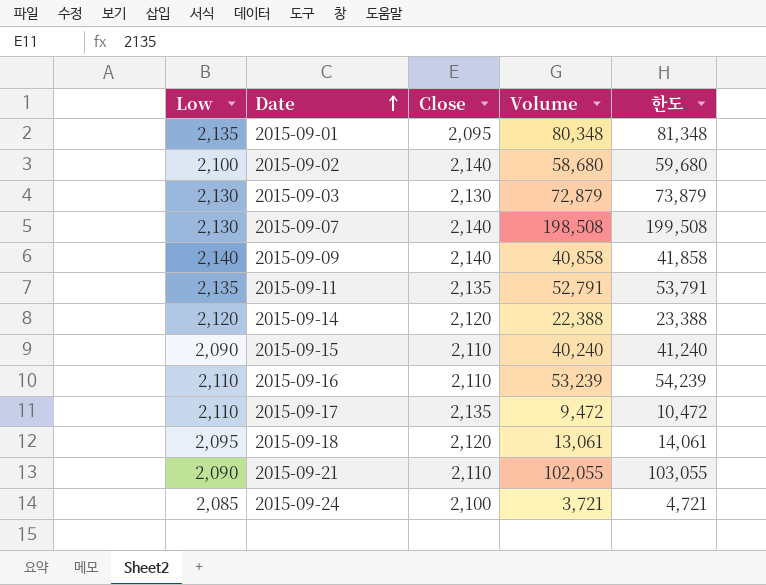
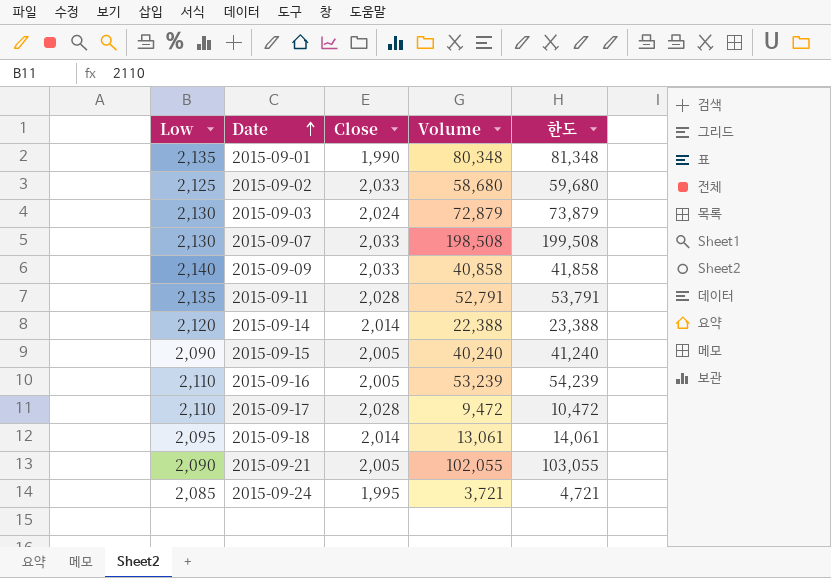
2015-09-01 | Close: 2,095 -> 1,990
2015-09-02 | Low: 2,100 -> 2,125
2015-09-02 | Close: 2,140 -> 2,033
2015-09-03 | Close: 2,130 -> 2,024
2015-09-07 | Close: 2,140 -> 2,033
2015-09-09 | Close: 2,140 -> 2,033
2015-09-11 | Close: 2,135 -> 2,028
2015-09-14 | Close: 2,120 -> 2,014
2015-09-15 | Close: 2,110 -> 2,005
2015-09-16 | Close: 2,110 -> 2,005
2015-09-17 | Close: 2,135 -> 2,028
2015-09-18 | Close: 2,120 -> 2,014
2015-09-21 | Close: 2,110 -> 2,005
2015-09-24 | Close: 2,100 -> 1,995

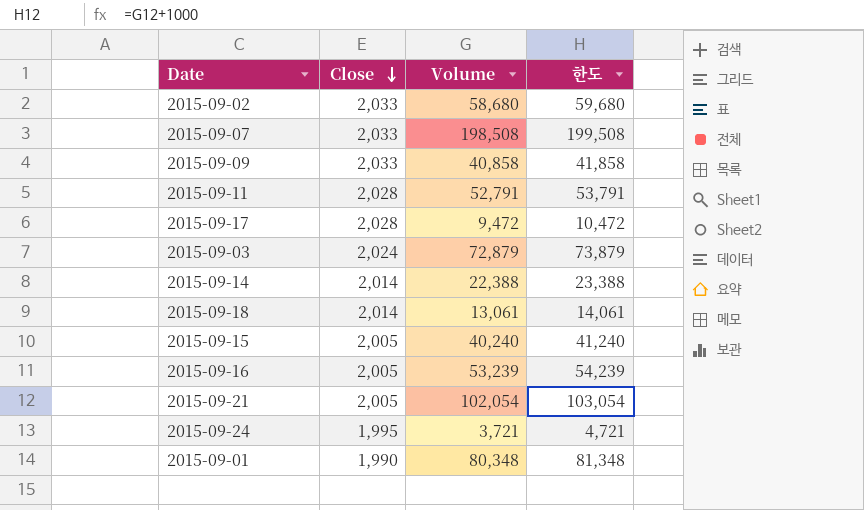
row order: Date ascending -> Close descending
column Low | position: 1 -> none
2015-09-21 | Volume: 102,055 -> 102,054
2015-09-21 | 한도: 103,055 -> 103,054

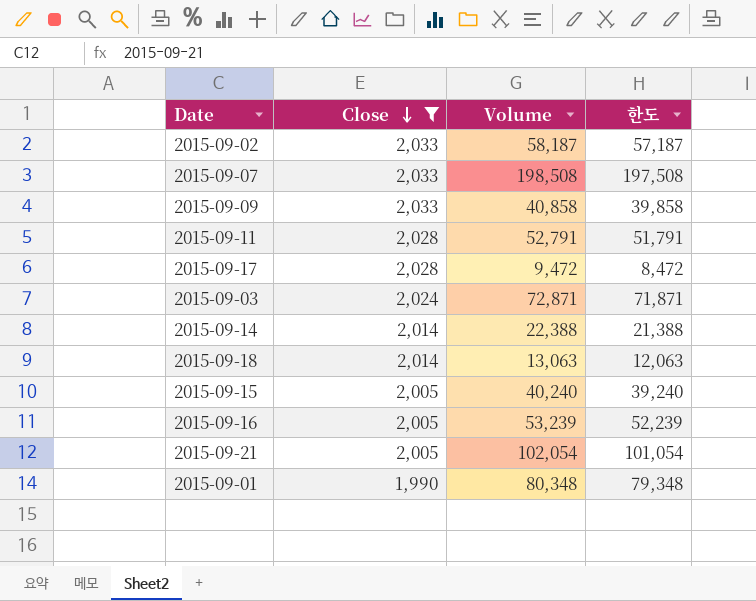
filter: none -> Close != 1,995
column 한도 | formula: [Volume] + 1000 -> [Volume] - 1000
2015-09-02 | Volume: 58,680 -> 58,187
2015-09-03 | Volume: 72,879 -> 72,871
2015-09-18 | Volume: 13,061 -> 13,063

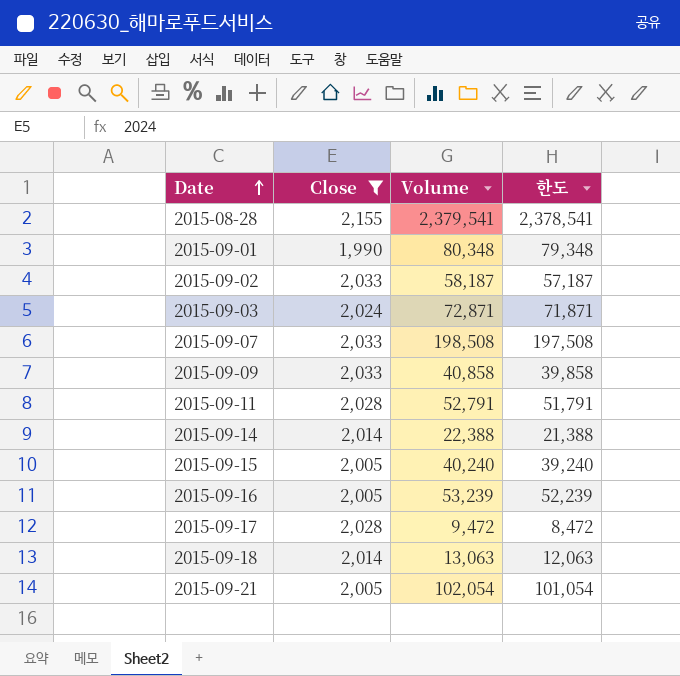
row order: Close descending -> Date ascending
row 2015-08-28: none -> 2,155 | 2,379,541 | 2,378,541

